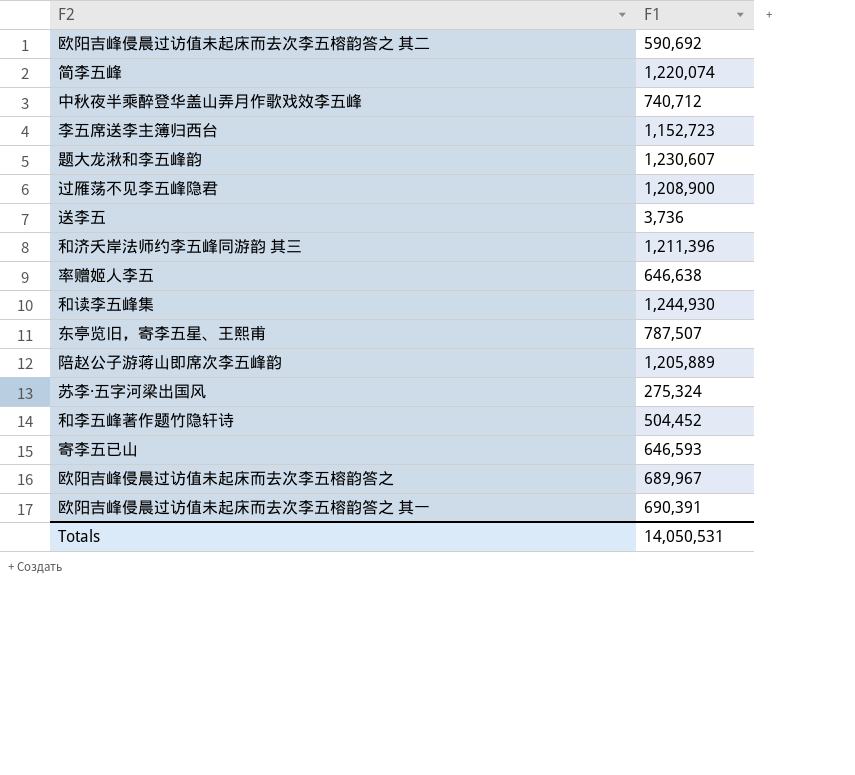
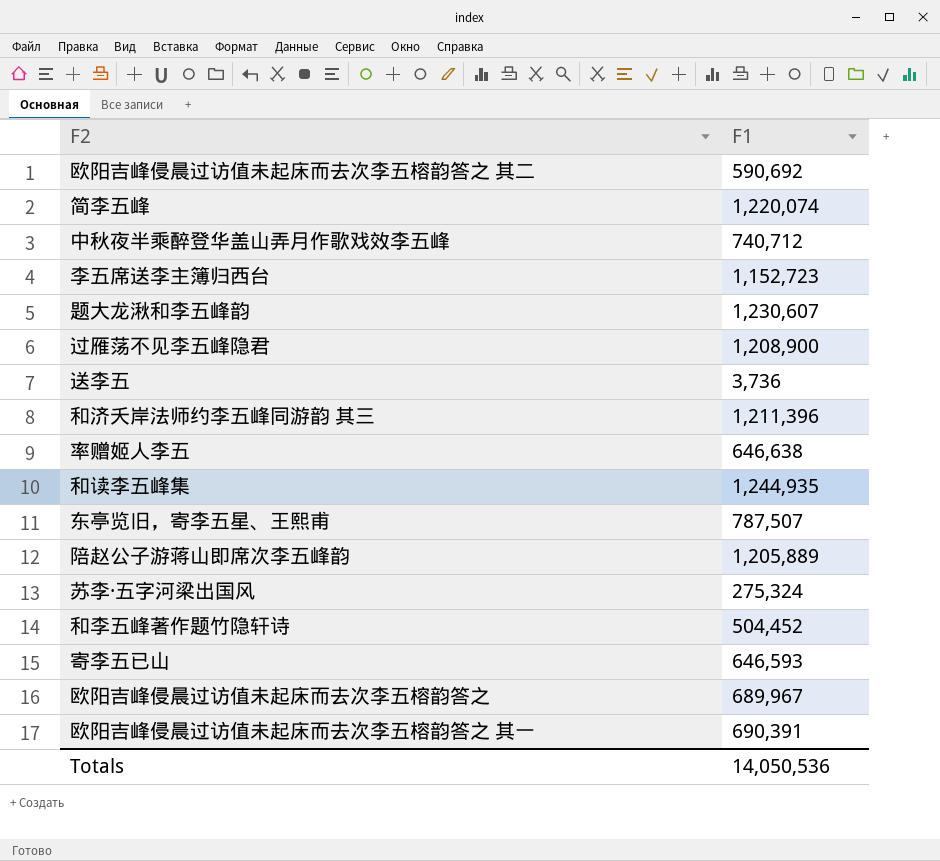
和读李五峰集 | F1: 1,244,930 -> 1,244,935
Totals | F1: 14,050,531 -> 14,050,536

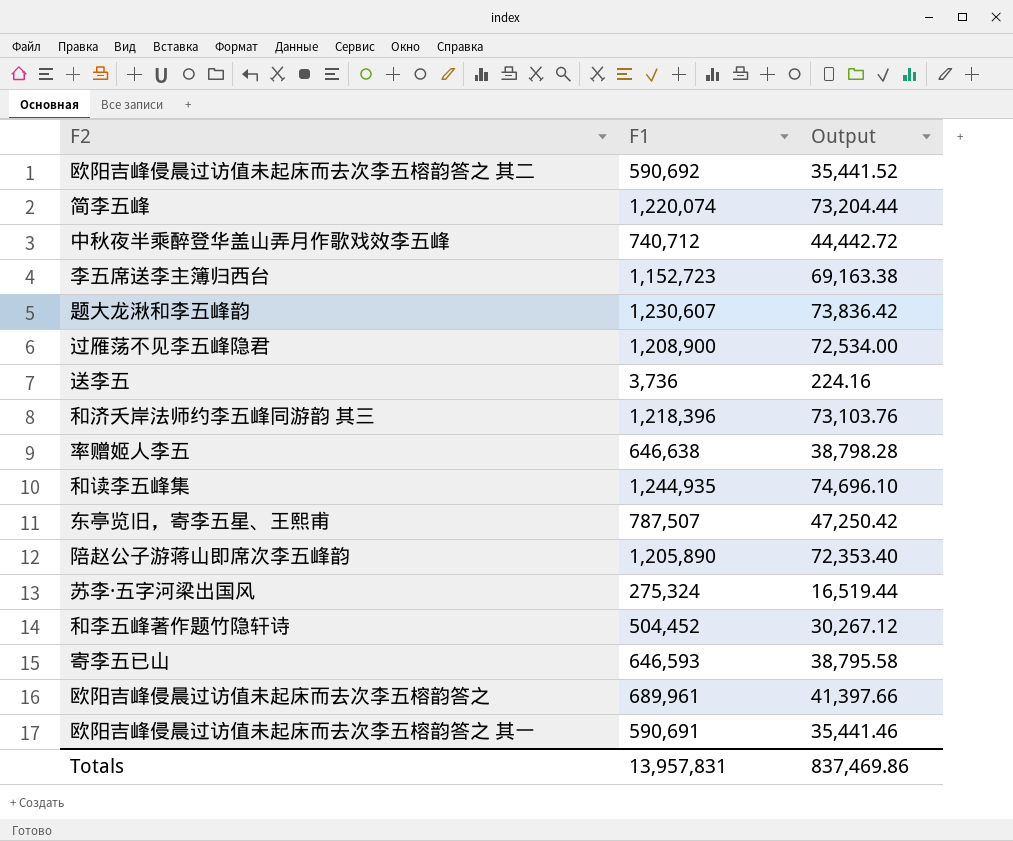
column Output | formula: none -> [F1] * 0.06
和济夭岸法师约李五峰同游韵 其三 | F1: 1,211,396 -> 1,218,396
陪赵公子游蒋山即席次李五峰韵 | F1: 1,205,889 -> 1,205,890
欧阳吉峰侵晨过访值未起床而去次李五榕韵答之 | F1: 689,967 -> 689,961
欧阳吉峰侵晨过访值未起床而去次李五榕韵答之 其一 | F1: 690,391 -> 590,691
Totals | F1: 14,050,536 -> 13,957,831

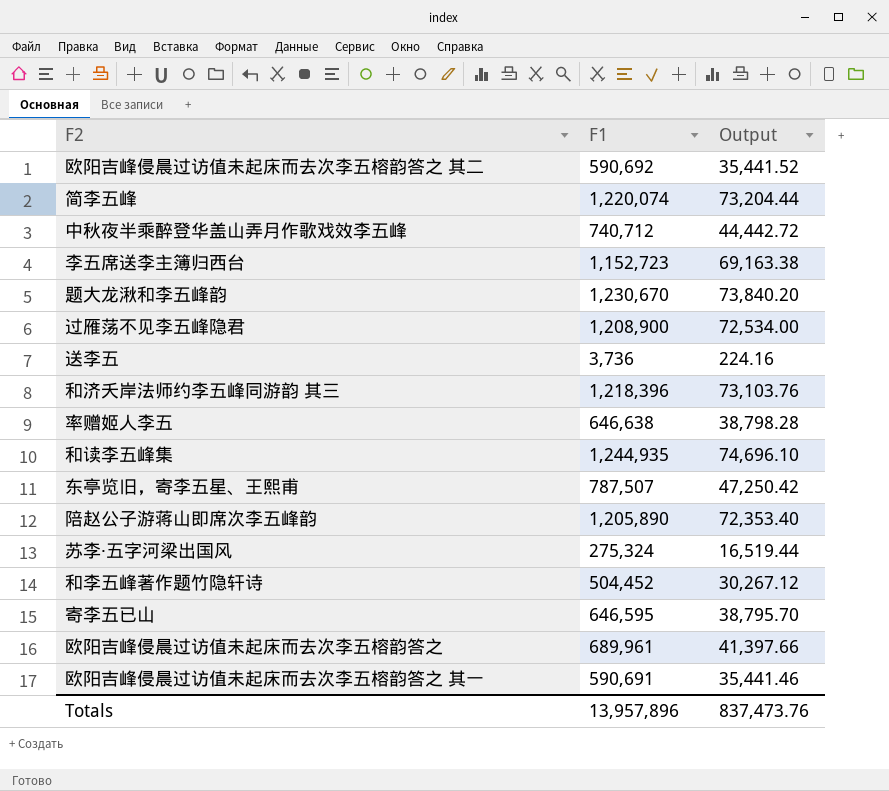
题大龙湫和李五峰韵 | F1: 1,230,607 -> 1,230,670
题大龙湫和李五峰韵 | Output: 73,836.42 -> 73,840.20
寄李五已山 | F1: 646,593 -> 646,595
寄李五已山 | Output: 38,795.58 -> 38,795.70
Totals | F1: 13,957,831 -> 13,957,896
Totals | Output: 837,469.86 -> 837,473.76

